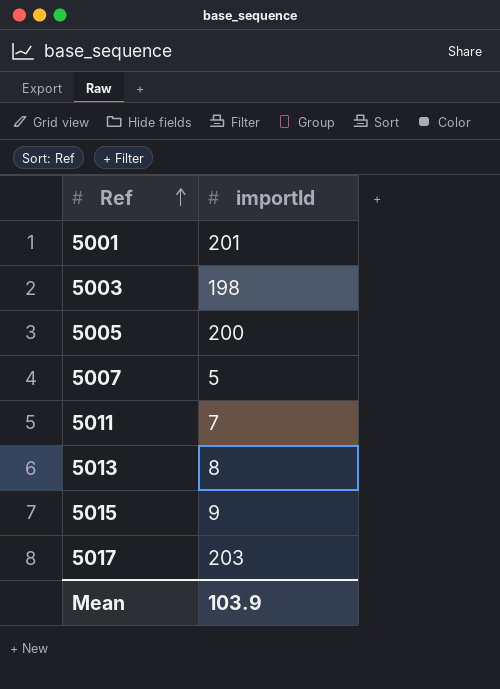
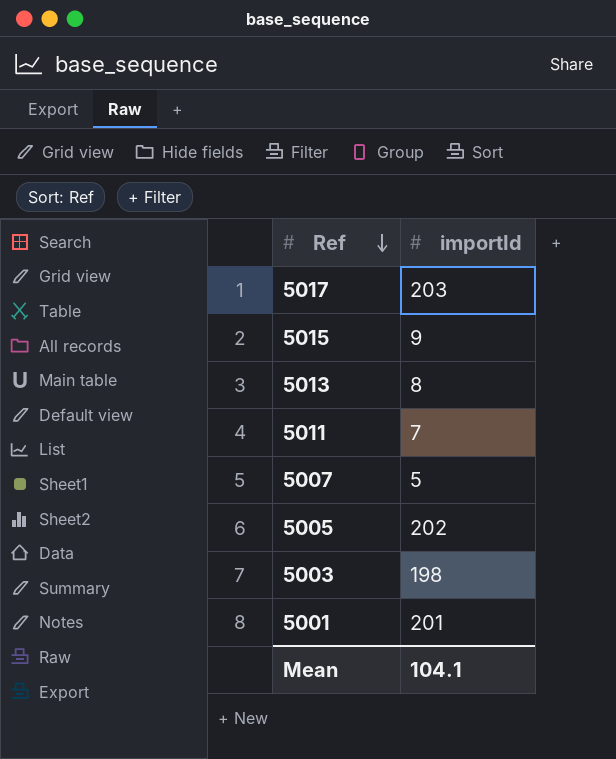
row order: Ref ascending -> Ref descending
5005 | importId: 200 -> 202
Mean | importId: 103.9 -> 104.1

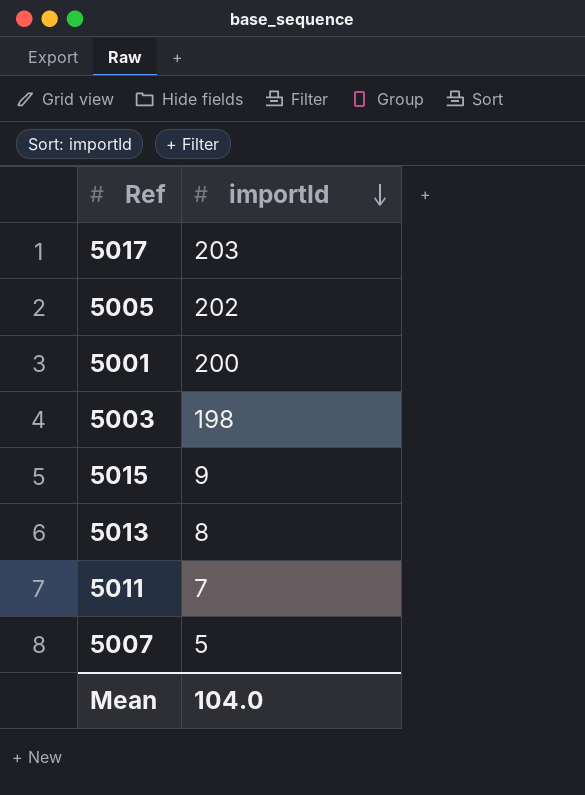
row order: Ref descending -> importId descending
5001 | importId: 201 -> 200
Mean | importId: 104.1 -> 104.0

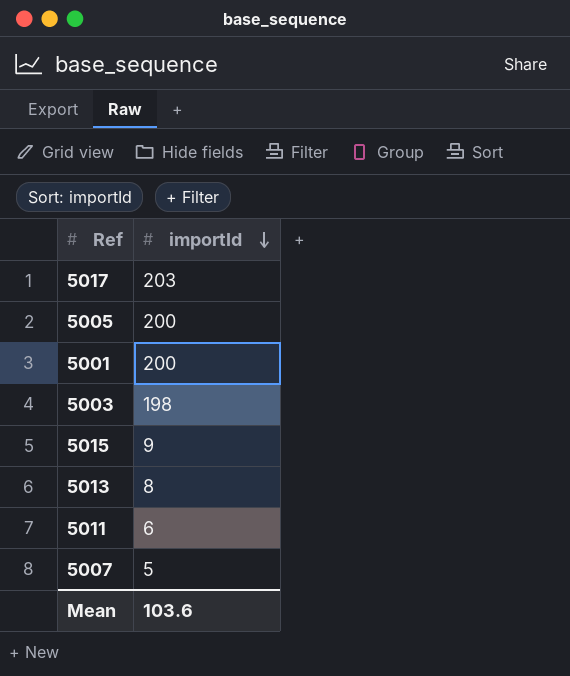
5005 | importId: 202 -> 200
5011 | importId: 7 -> 6
Mean | importId: 104.0 -> 103.6

